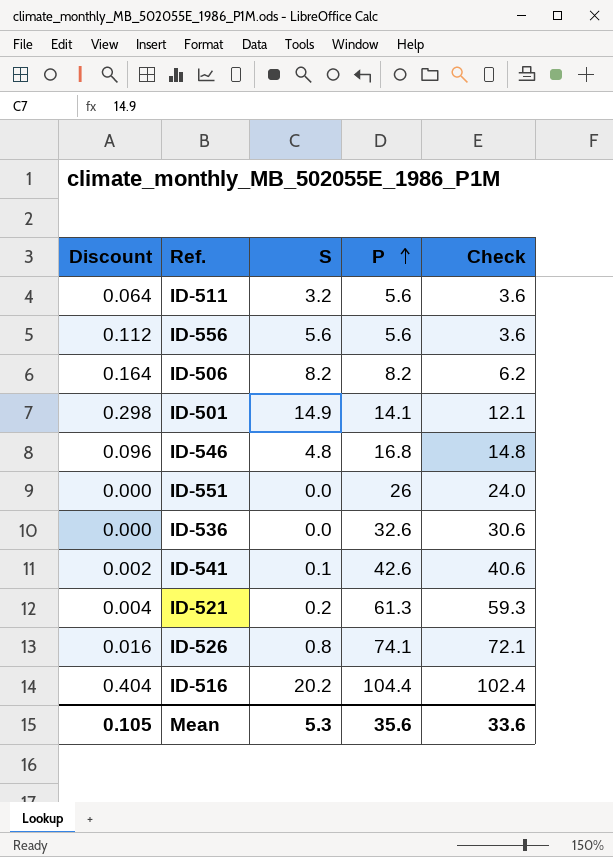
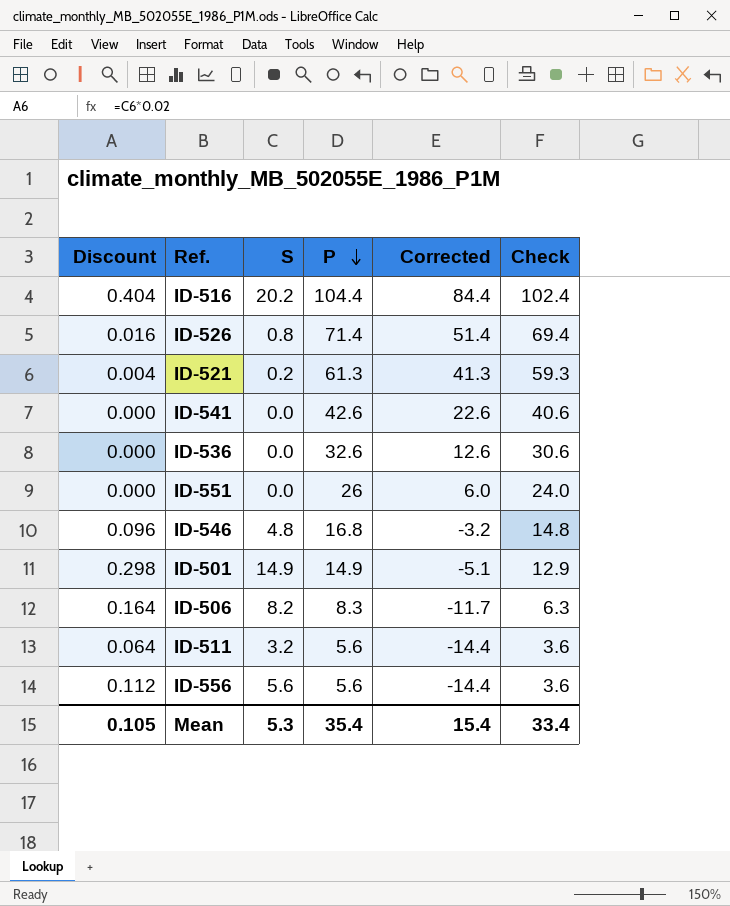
row order: P ascending -> P descending
column Corrected | formula: none -> [P] - 20
ID-526 | P: 74.1 -> 71.4
ID-526 | Check: 72.1 -> 69.4
ID-541 | Discount: 0.002 -> 0.000
ID-541 | S: 0.1 -> 0.0
ID-501 | P: 14.1 -> 14.9
ID-501 | Check: 12.1 -> 12.9
ID-506 | P: 8.2 -> 8.3
ID-506 | Check: 6.2 -> 6.3
Mean | P: 35.6 -> 35.4
Mean | Check: 33.6 -> 33.4

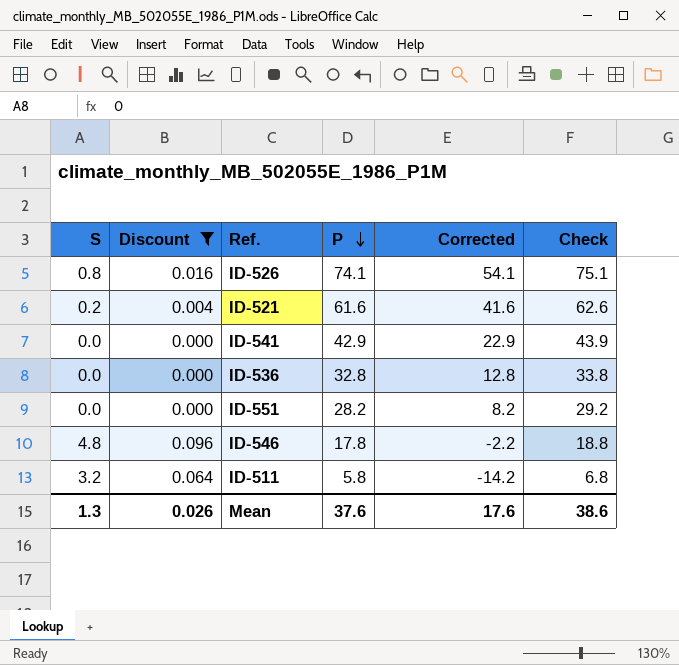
filter: none -> Discount <= 0.096
column S | position: 3 -> 1
column Check | formula: [P] - 2 -> [P] + 1
ID-526 | P: 71.4 -> 74.1
ID-526 | Corrected: 51.4 -> 54.1
ID-521 | P: 61.3 -> 61.6
ID-521 | Corrected: 41.3 -> 41.6
ID-541 | P: 42.6 -> 42.9
ID-541 | Corrected: 22.6 -> 22.9
ID-536 | P: 32.6 -> 32.8
ID-536 | Corrected: 12.6 -> 12.8
ID-551 | P: 26 -> 28.2
ID-551 | Corrected: 6.0 -> 8.2
ID-546 | P: 16.8 -> 17.8
ID-546 | Corrected: -3.2 -> -2.2
ID-511 | P: 5.6 -> 5.8
ID-511 | Corrected: -14.4 -> -14.2
Mean | S: 5.3 -> 1.3
Mean | Discount: 0.105 -> 0.026
Mean | P: 35.4 -> 37.6
Mean | Corrected: 15.4 -> 17.6
Mean | Check: 33.4 -> 38.6

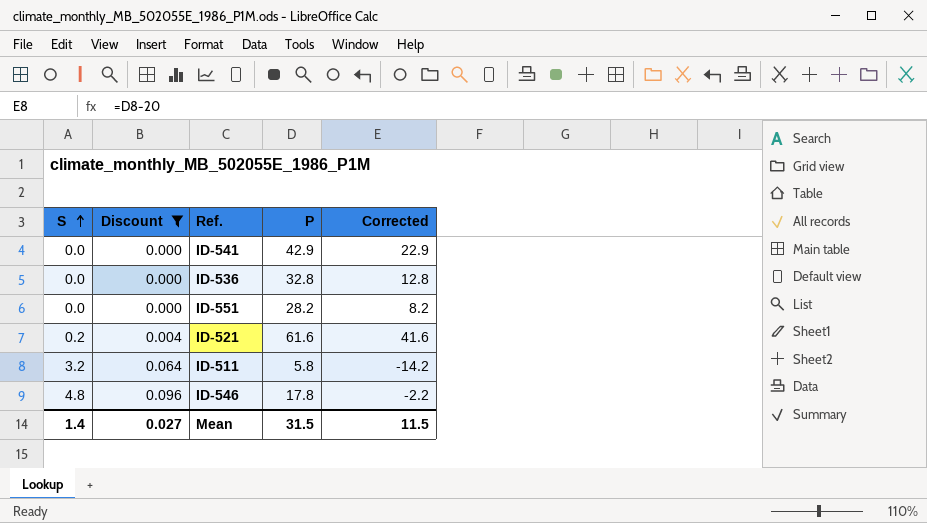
row order: P descending -> S ascending
column Check | formula: [P] + 1 -> none
row ID-526: 0.8 | 0.016 | 74.1 | 54.1 | 75.1 -> none
Mean | S: 1.3 -> 1.4
Mean | Discount: 0.026 -> 0.027
Mean | P: 37.6 -> 31.5
Mean | Corrected: 17.6 -> 11.5

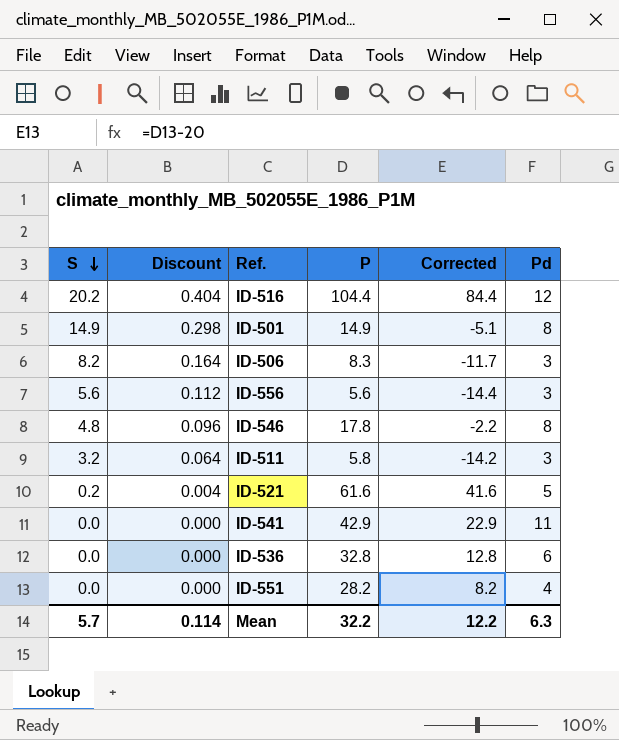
filter: Discount <= 0.096 -> none
row order: S ascending -> S descending
column Pd | position: none -> 6
Mean | S: 1.4 -> 5.7
Mean | Discount: 0.027 -> 0.114
Mean | P: 31.5 -> 32.2
Mean | Corrected: 11.5 -> 12.2

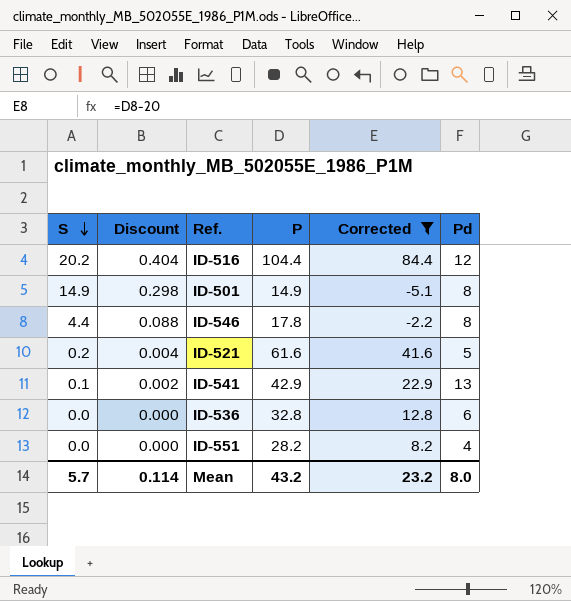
filter: none -> Corrected >= -5.1
ID-546 | S: 4.8 -> 4.4
ID-546 | Discount: 0.096 -> 0.088
ID-541 | S: 0.0 -> 0.1
ID-541 | Discount: 0.000 -> 0.002
ID-541 | Pd: 11 -> 13
Mean | P: 32.2 -> 43.2
Mean | Corrected: 12.2 -> 23.2
Mean | Pd: 6.3 -> 8.0

